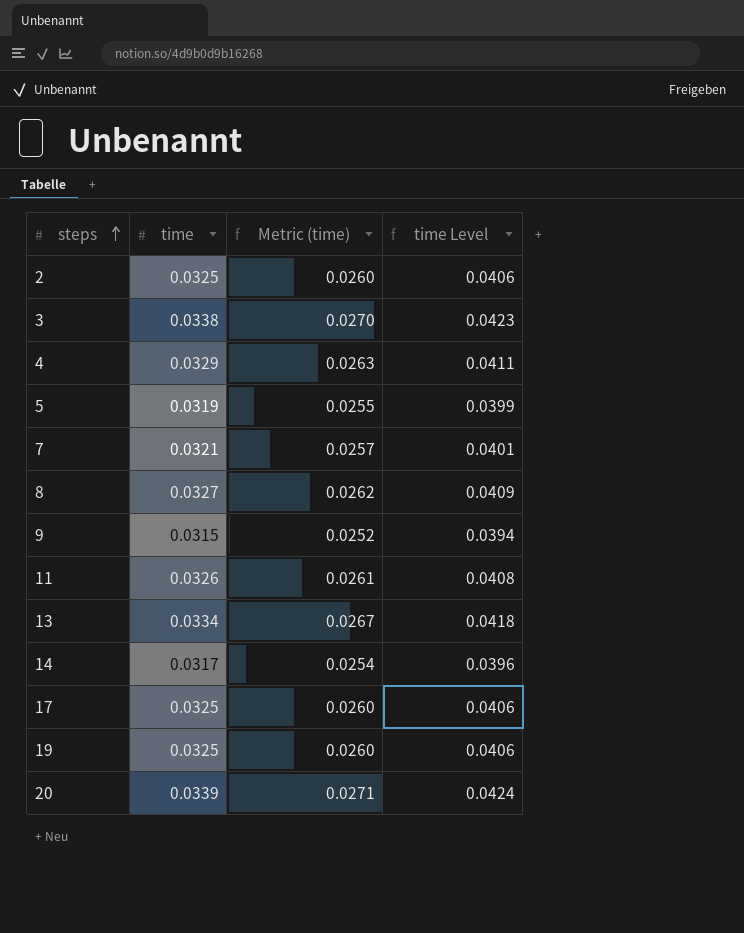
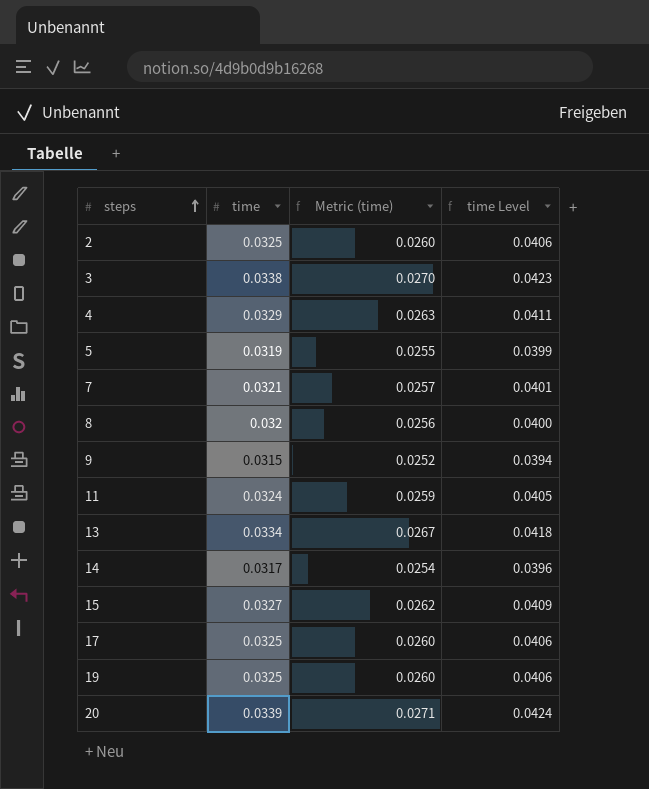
8 | time: 0.0327 -> 0.032
8 | Metric (time): 0.0262 -> 0.0256
8 | time Level: 0.0409 -> 0.0400
11 | time: 0.0326 -> 0.0324
11 | Metric (time): 0.0261 -> 0.0259
11 | time Level: 0.0408 -> 0.0405
row 15: none -> 0.0327 | 0.0262 | 0.0409

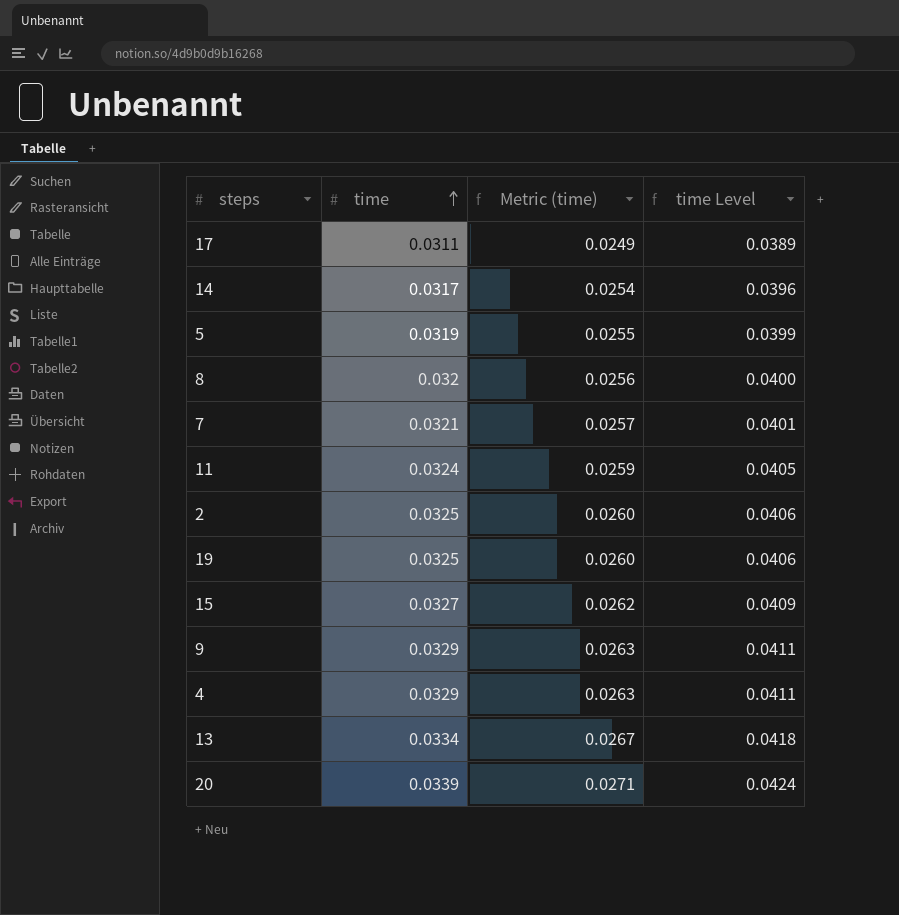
row order: steps ascending -> time ascending
row 3: 0.0338 | 0.0270 | 0.0423 -> none
17 | time: 0.0325 -> 0.0311
17 | Metric (time): 0.0260 -> 0.0249
17 | time Level: 0.0406 -> 0.0389
9 | time: 0.0315 -> 0.0329
9 | Metric (time): 0.0252 -> 0.0263
9 | time Level: 0.0394 -> 0.0411

